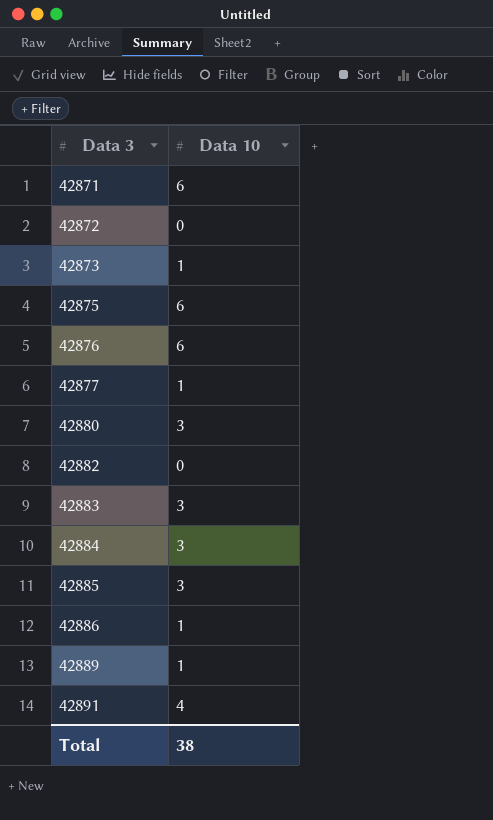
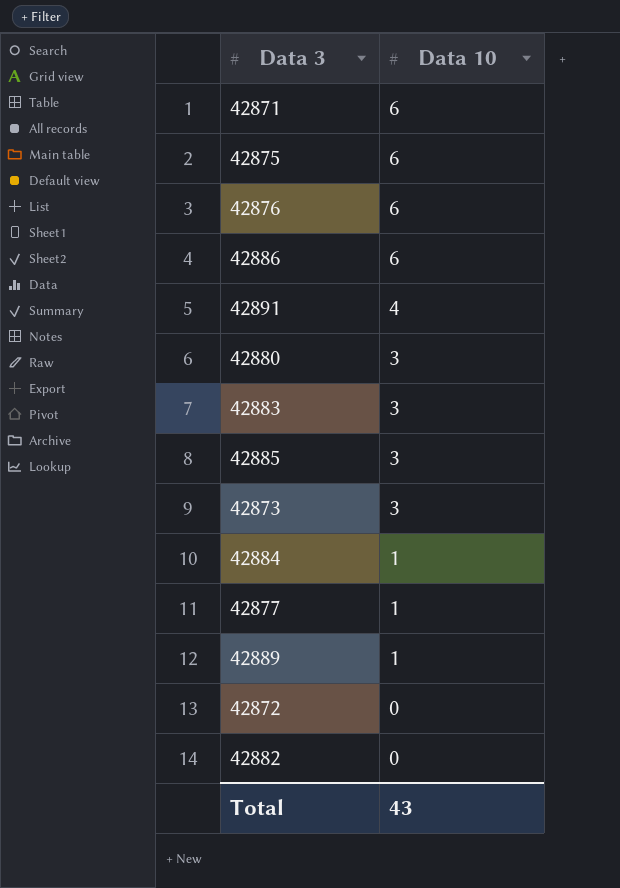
row order: Data 3 ascending -> Data 10 descending
42886 | Data 10: 1 -> 6
42873 | Data 10: 1 -> 3
42884 | Data 10: 3 -> 1
Total | Data 10: 38 -> 43

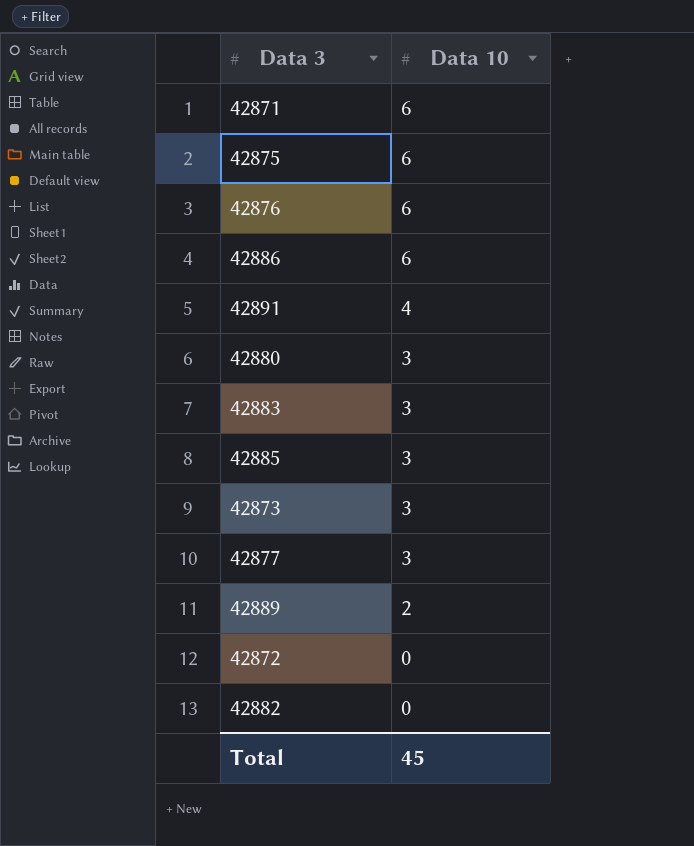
row 42884: 1 -> none
42877 | Data 10: 1 -> 3
42889 | Data 10: 1 -> 2
Total | Data 10: 43 -> 45

